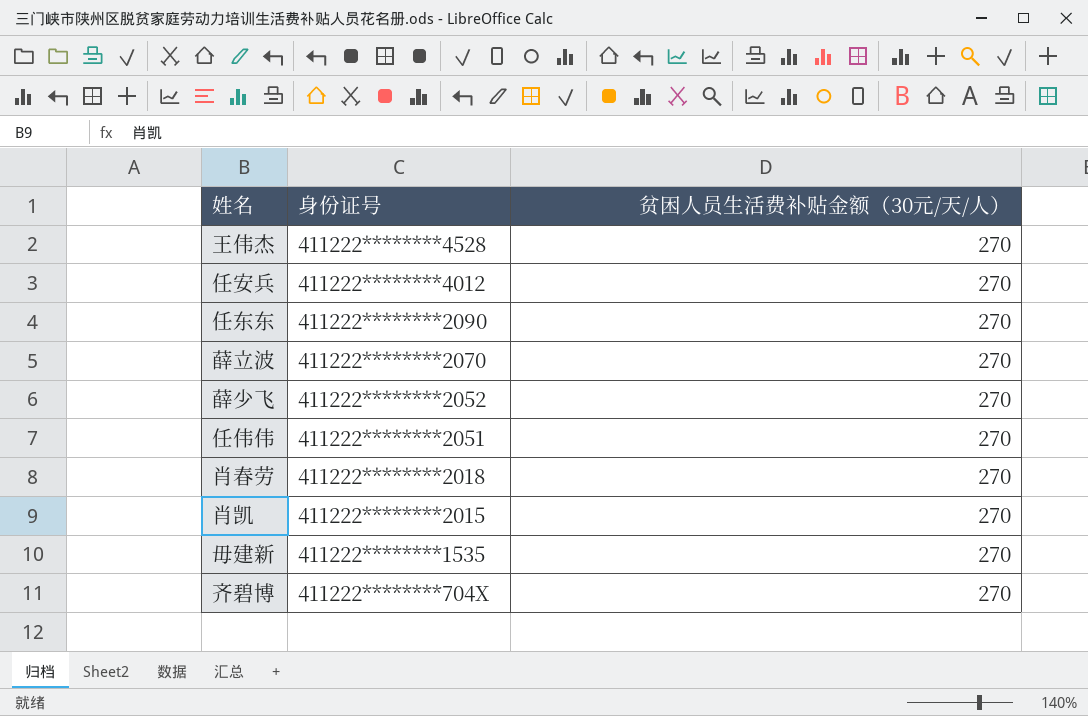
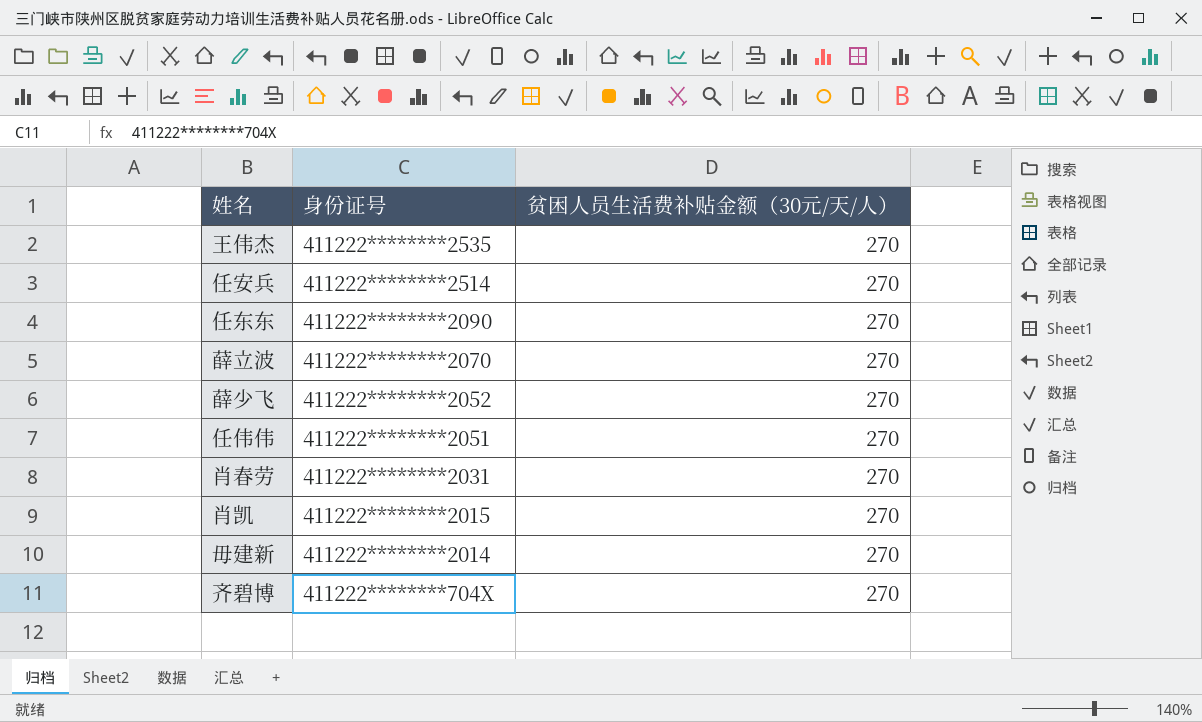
王伟杰 | 身份证号: 411222********4528 -> 411222********2535
任安兵 | 身份证号: 411222********4012 -> 411222********2514
肖春劳 | 身份证号: 411222********2018 -> 411222********2031
毋建新 | 身份证号: 411222********1535 -> 411222********2014

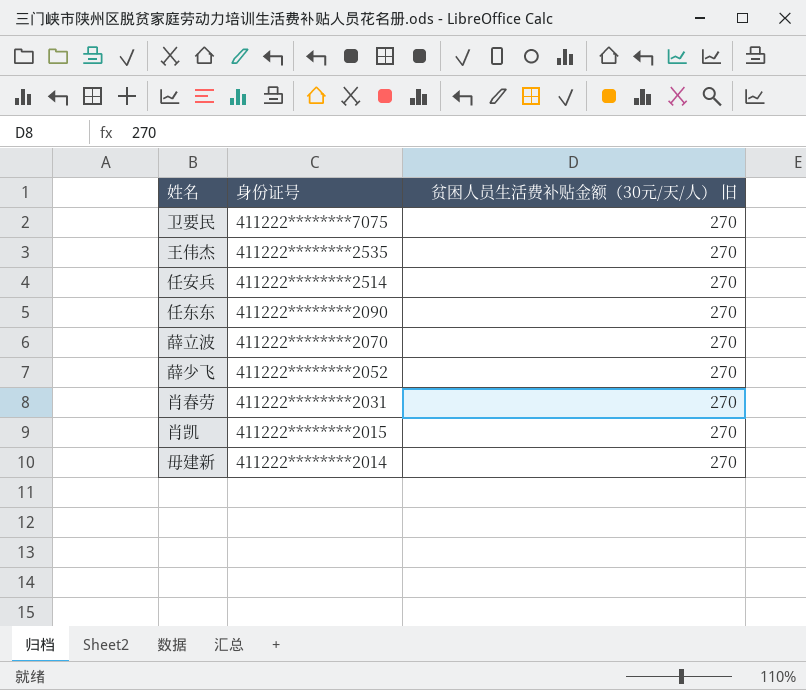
column name: 贫困人员生活费补贴金额（30元/天/人） -> 贫困人员生活费补贴金额（30元/天/人） 旧
row 任伟伟: 411222********2051 | 270 -> none
row 齐碧博: 411222********704X | 270 -> none
row 卫要民: none -> 411222********7075 | 270

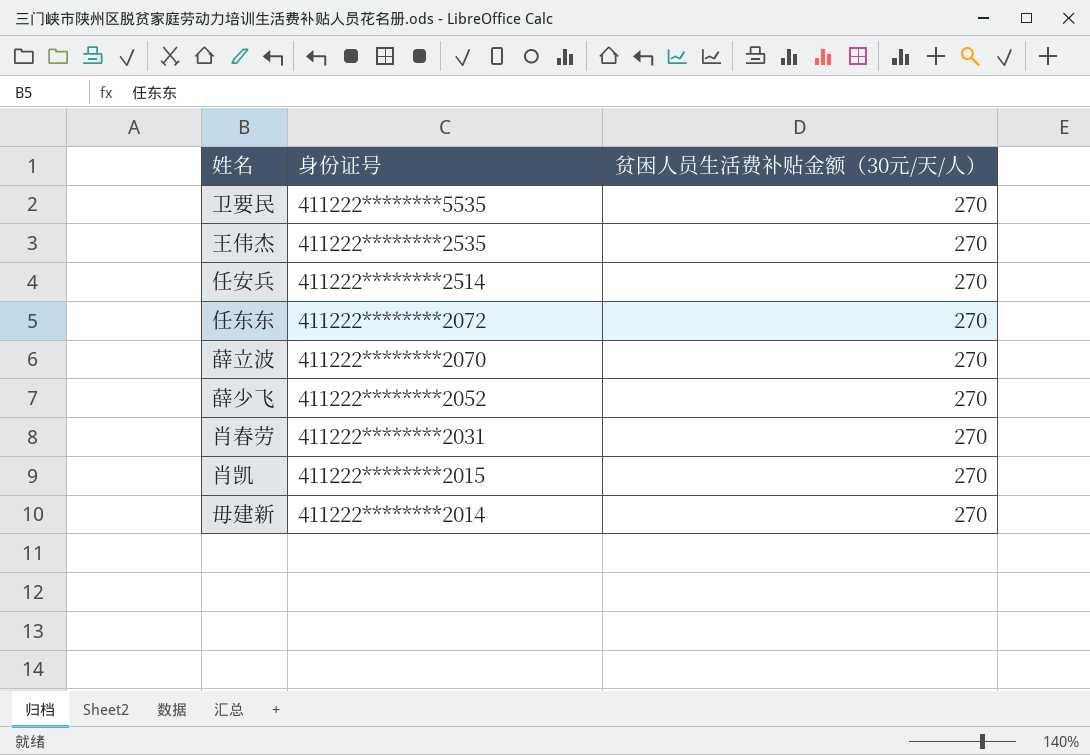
column name: 贫困人员生活费补贴金额（30元/天/人） 旧 -> 贫困人员生活费补贴金额（30元/天/人）
卫要民 | 身份证号: 411222********7075 -> 411222********5535
任东东 | 身份证号: 411222********2090 -> 411222********2072

